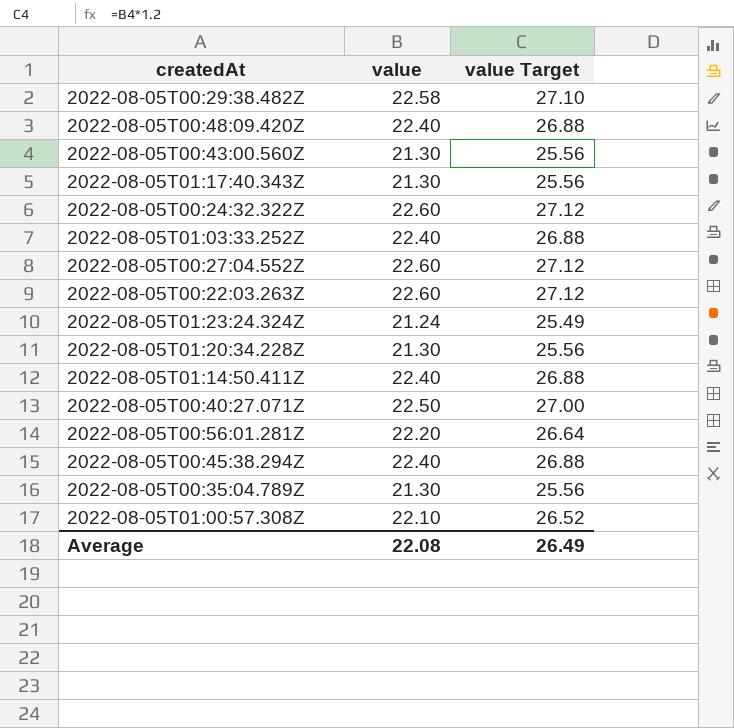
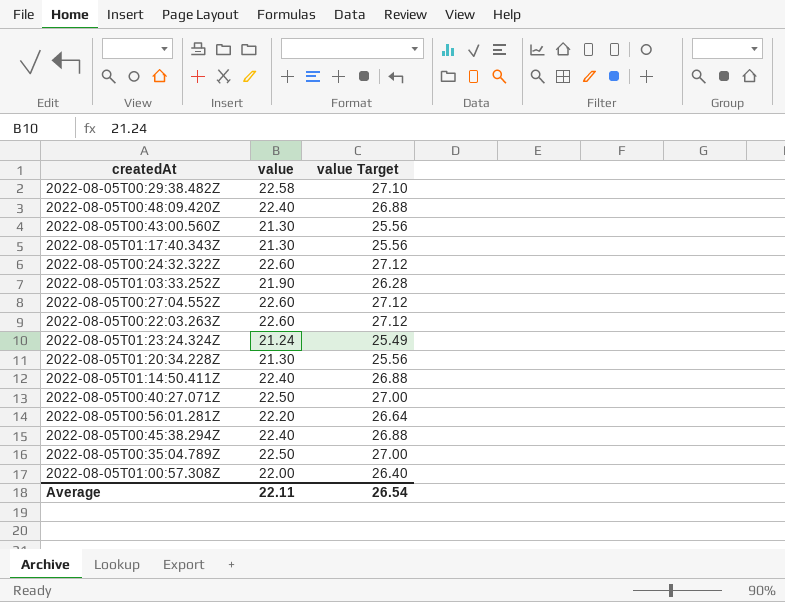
2022-08-05T01:03:33.252Z | value: 22.40 -> 21.90
2022-08-05T01:03:33.252Z | value Target: 26.88 -> 26.28
2022-08-05T00:35:04.789Z | value: 21.30 -> 22.50
2022-08-05T00:35:04.789Z | value Target: 25.56 -> 27.00
2022-08-05T01:00:57.308Z | value: 22.10 -> 22.00
2022-08-05T01:00:57.308Z | value Target: 26.52 -> 26.40
Average | value: 22.08 -> 22.11
Average | value Target: 26.49 -> 26.54

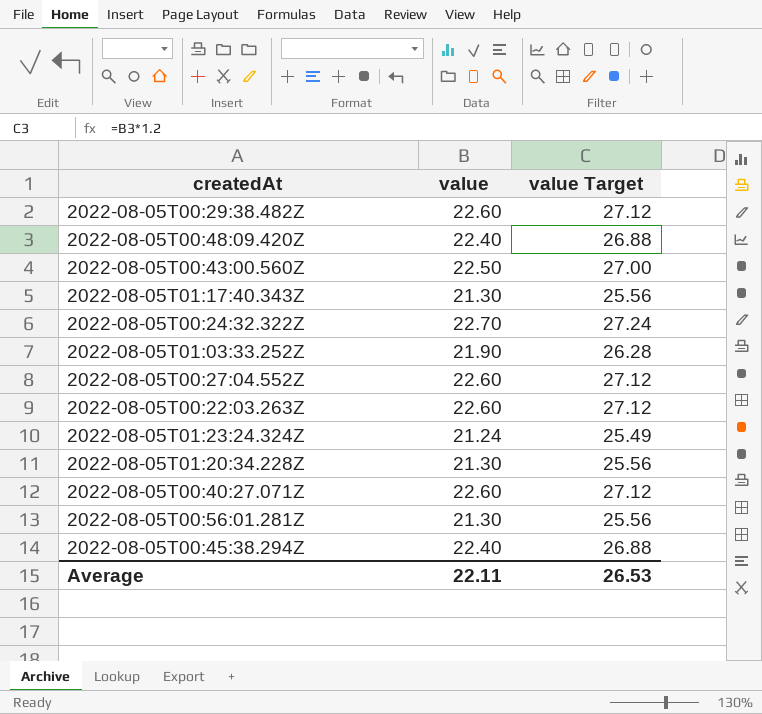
row 2022-08-05T01:14:50.411Z: 22.40 | 26.88 -> none
row 2022-08-05T00:35:04.789Z: 22.50 | 27.00 -> none
row 2022-08-05T01:00:57.308Z: 22.00 | 26.40 -> none
2022-08-05T00:29:38.482Z | value: 22.58 -> 22.60
2022-08-05T00:29:38.482Z | value Target: 27.10 -> 27.12
2022-08-05T00:43:00.560Z | value: 21.30 -> 22.50
2022-08-05T00:43:00.560Z | value Target: 25.56 -> 27.00
2022-08-05T00:24:32.322Z | value: 22.60 -> 22.70
2022-08-05T00:24:32.322Z | value Target: 27.12 -> 27.24
2022-08-05T00:40:27.071Z | value: 22.50 -> 22.60
2022-08-05T00:40:27.071Z | value Target: 27.00 -> 27.12
2022-08-05T00:56:01.281Z | value: 22.20 -> 21.30
2022-08-05T00:56:01.281Z | value Target: 26.64 -> 25.56
Average | value Target: 26.54 -> 26.53

